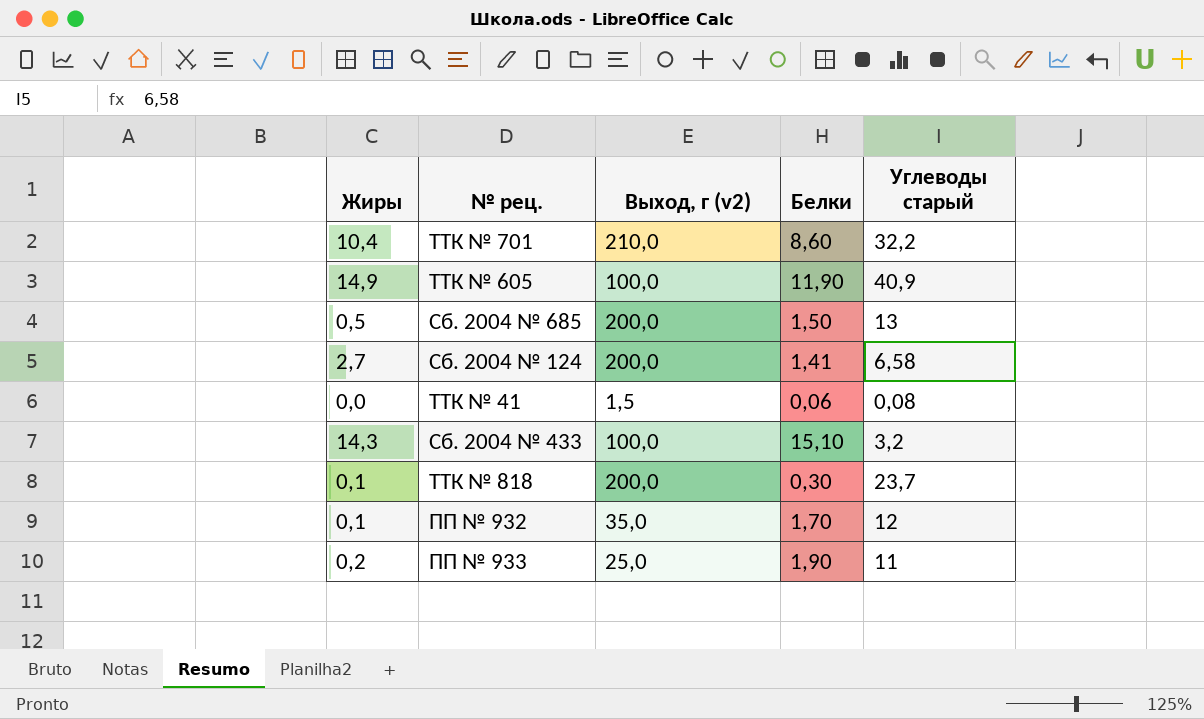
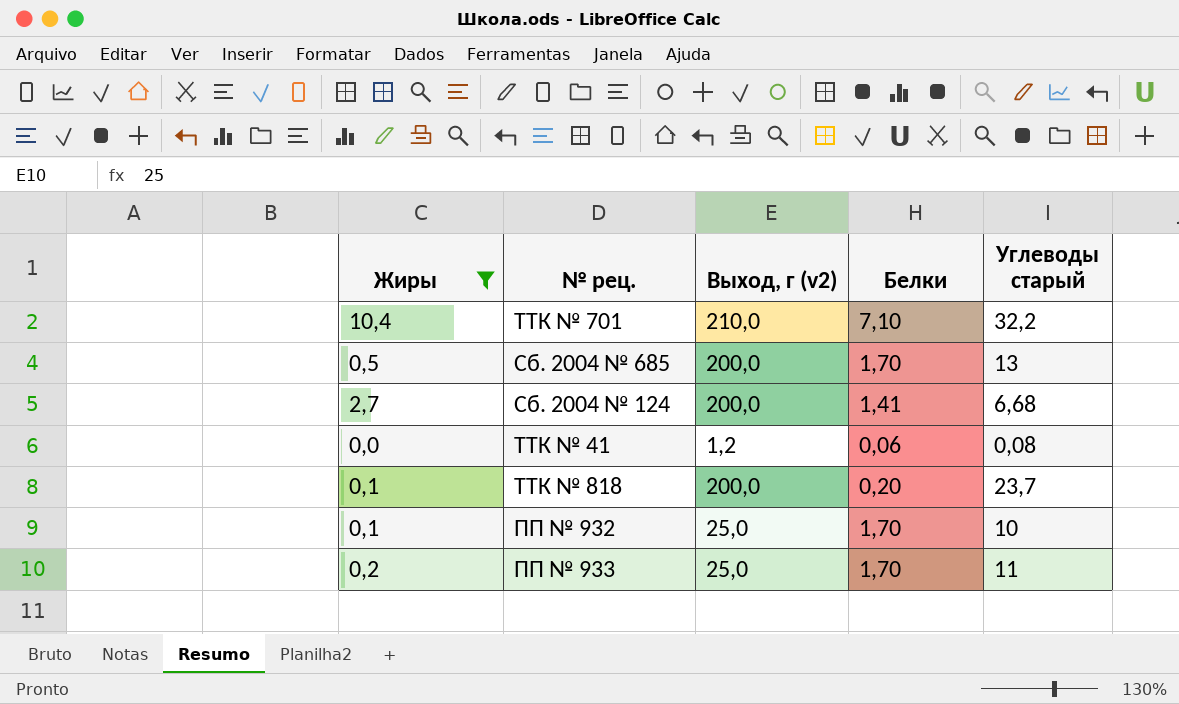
filter: none -> Жиры <= 10,4
ТТК № 701 | Белки: 8,60 -> 7,10
Сб. 2004 № 685 | Белки: 1,50 -> 1,70
Сб. 2004 № 124 | Углеводы старый: 6,58 -> 6,68
ТТК № 41 | Выход, г (v2): 1,5 -> 1,2
ТТК № 818 | Белки: 0,30 -> 0,20
ПП № 932 | Выход, г (v2): 35,0 -> 25,0
ПП № 932 | Углеводы старый: 12 -> 10
ПП № 933 | Белки: 1,90 -> 1,70

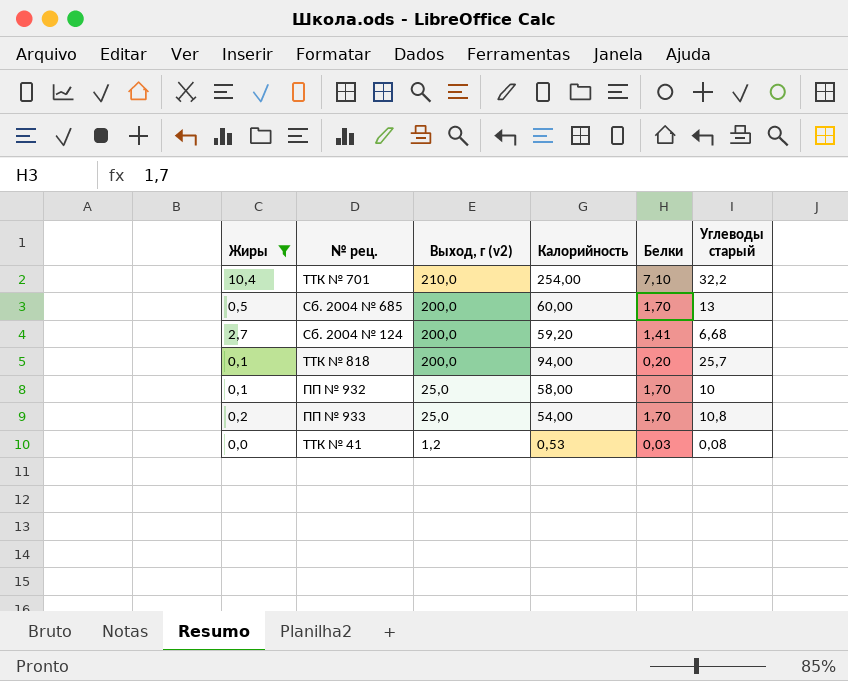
row order: none -> Выход, г (v2) descending
column Калорийность | position: none -> 4
ТТК № 818 | Углеводы старый: 23,7 -> 25,7
ПП № 933 | Углеводы старый: 11 -> 10,8
ТТК № 41 | Белки: 0,06 -> 0,03

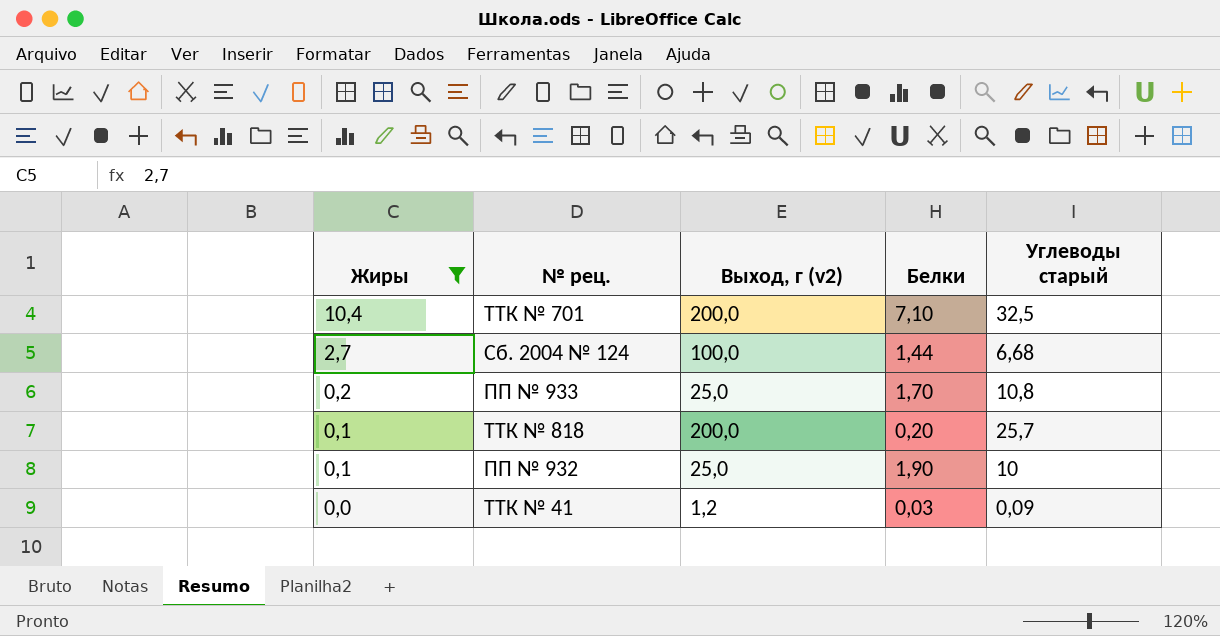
row order: Выход, г (v2) descending -> Жиры descending
column Калорийность | position: 4 -> none
row Сб. 2004 № 685: 0,5 | 200,0 | 60,00 | 1,70 | 13 -> none
ТТК № 701 | Выход, г (v2): 210,0 -> 200,0
ТТК № 701 | Углеводы старый: 32,2 -> 32,5
Сб. 2004 № 124 | Выход, г (v2): 200,0 -> 100,0
Сб. 2004 № 124 | Белки: 1,41 -> 1,44
ПП № 932 | Белки: 1,70 -> 1,90
ТТК № 41 | Углеводы старый: 0,08 -> 0,09

